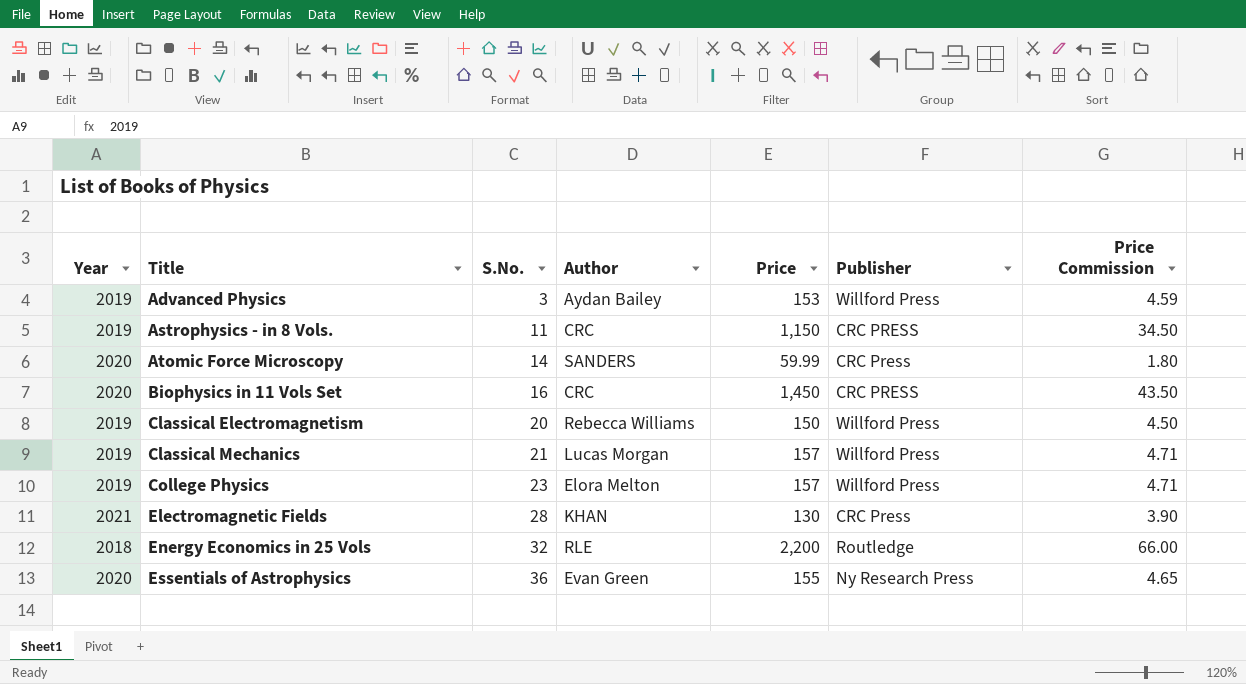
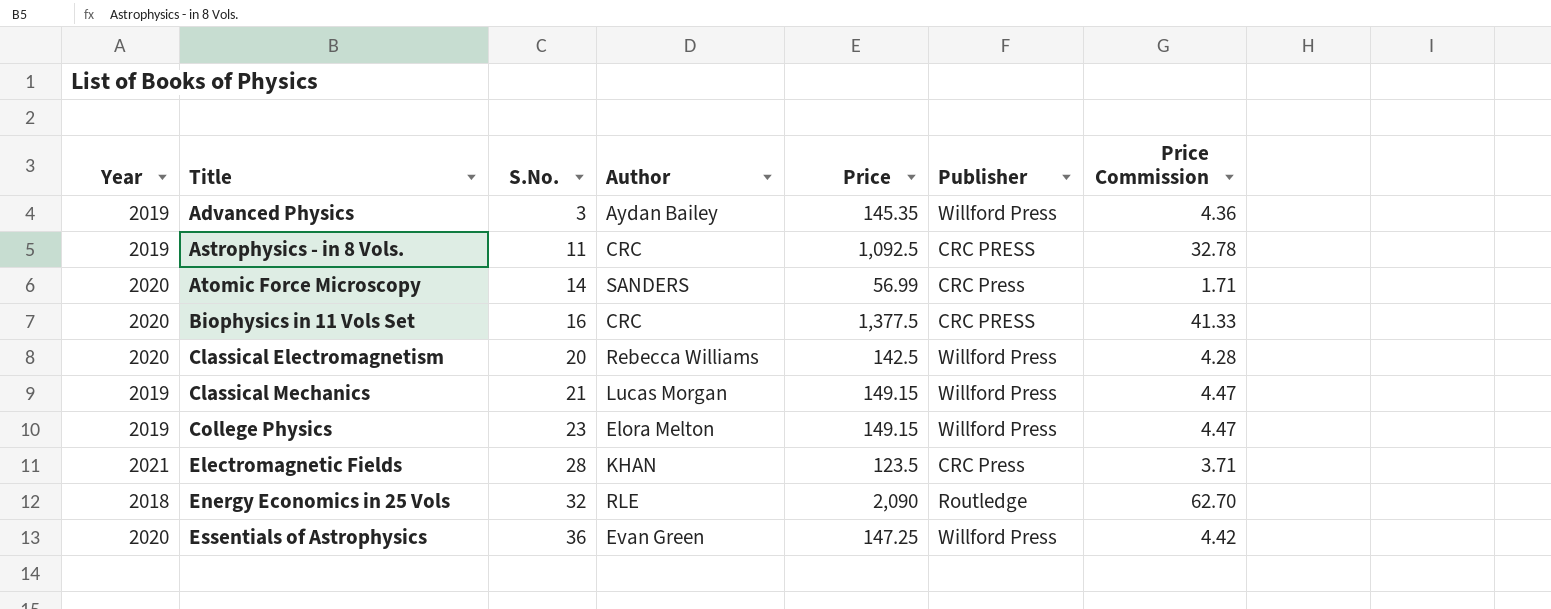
Advanced Physics | Price: 153 -> 145.35
Advanced Physics | Price Commission: 4.59 -> 4.36
Astrophysics - in 8 Vols. | Price: 1,150 -> 1,092.5
Astrophysics - in 8 Vols. | Price Commission: 34.50 -> 32.78
Atomic Force Microscopy | Price: 59.99 -> 56.99
Atomic Force Microscopy | Price Commission: 1.80 -> 1.71
Biophysics in 11 Vols Set | Price: 1,450 -> 1,377.5
Biophysics in 11 Vols Set | Price Commission: 43.50 -> 41.33
Classical Electromagnetism | Year: 2019 -> 2020
Classical Electromagnetism | Price: 150 -> 142.5
Classical Electromagnetism | Price Commission: 4.50 -> 4.28
Classical Mechanics | Price: 157 -> 149.15
Classical Mechanics | Price Commission: 4.71 -> 4.47
College Physics | Price: 157 -> 149.15
College Physics | Price Commission: 4.71 -> 4.47
Electromagnetic Fields | Price: 130 -> 123.5
Electromagnetic Fields | Price Commission: 3.90 -> 3.71
Energy Economics in 25 Vols | Price: 2,200 -> 2,090
Energy Economics in 25 Vols | Price Commission: 66.00 -> 62.70
Essentials of Astrophysics | Price: 155 -> 147.25
Essentials of Astrophysics | Publisher: Ny Research Press -> Willford Press
Essentials of Astrophysics | Price Commission: 4.65 -> 4.42

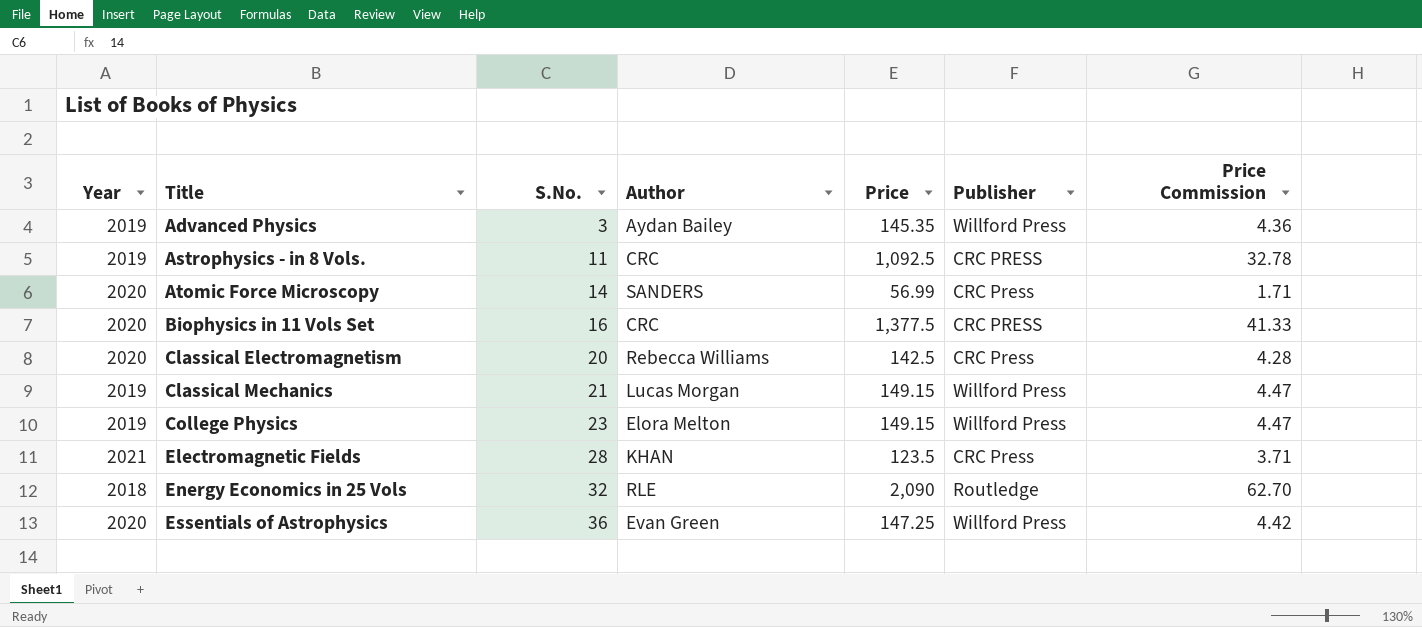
Classical Electromagnetism | Publisher: Willford Press -> CRC Press

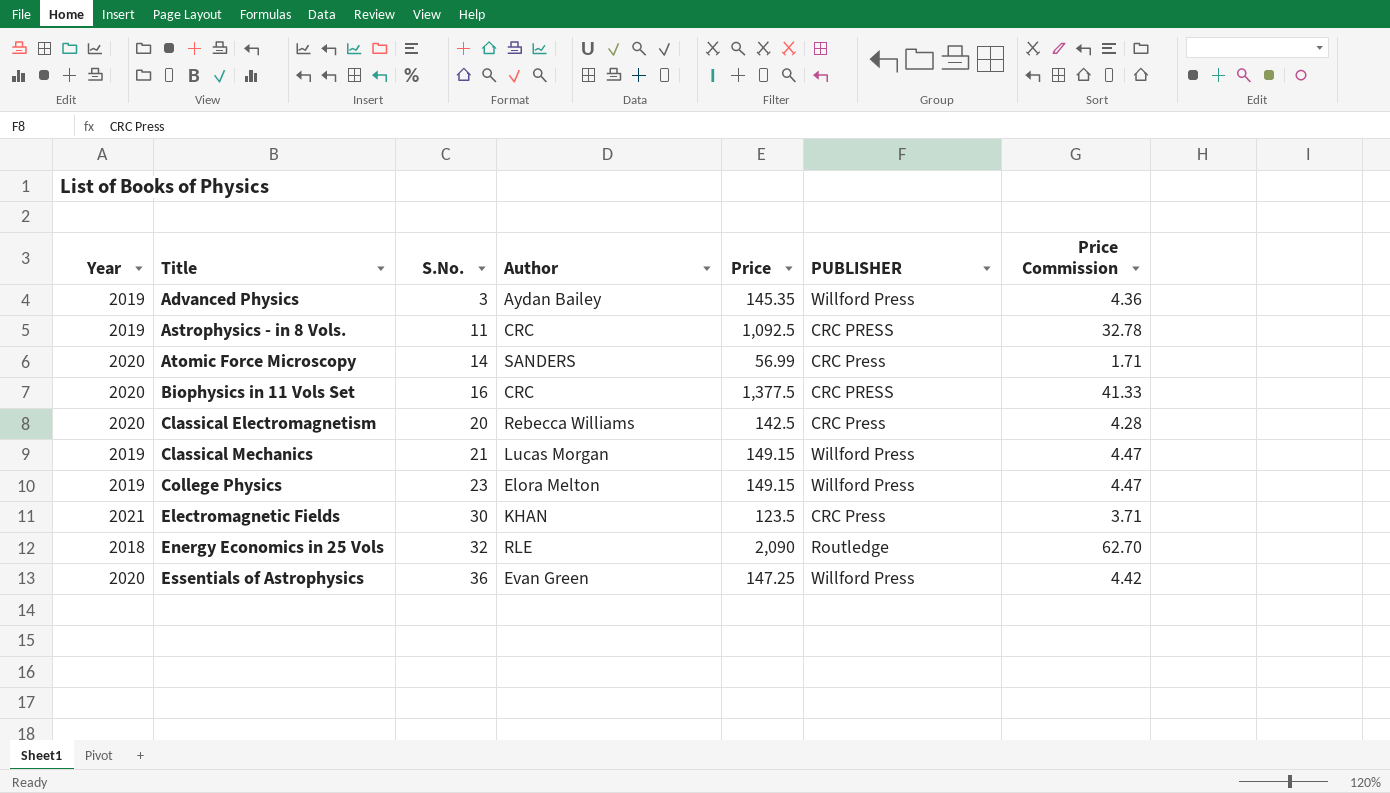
column name: Publisher -> PUBLISHER
Electromagnetic Fields | S.No.: 28 -> 30

